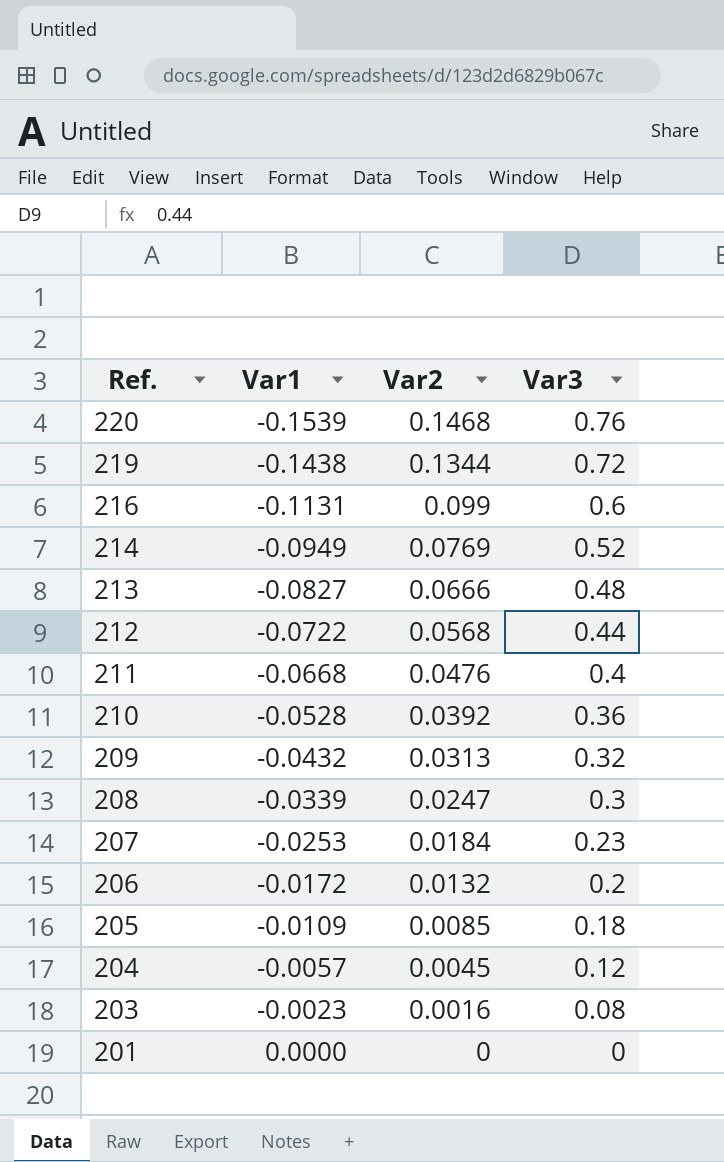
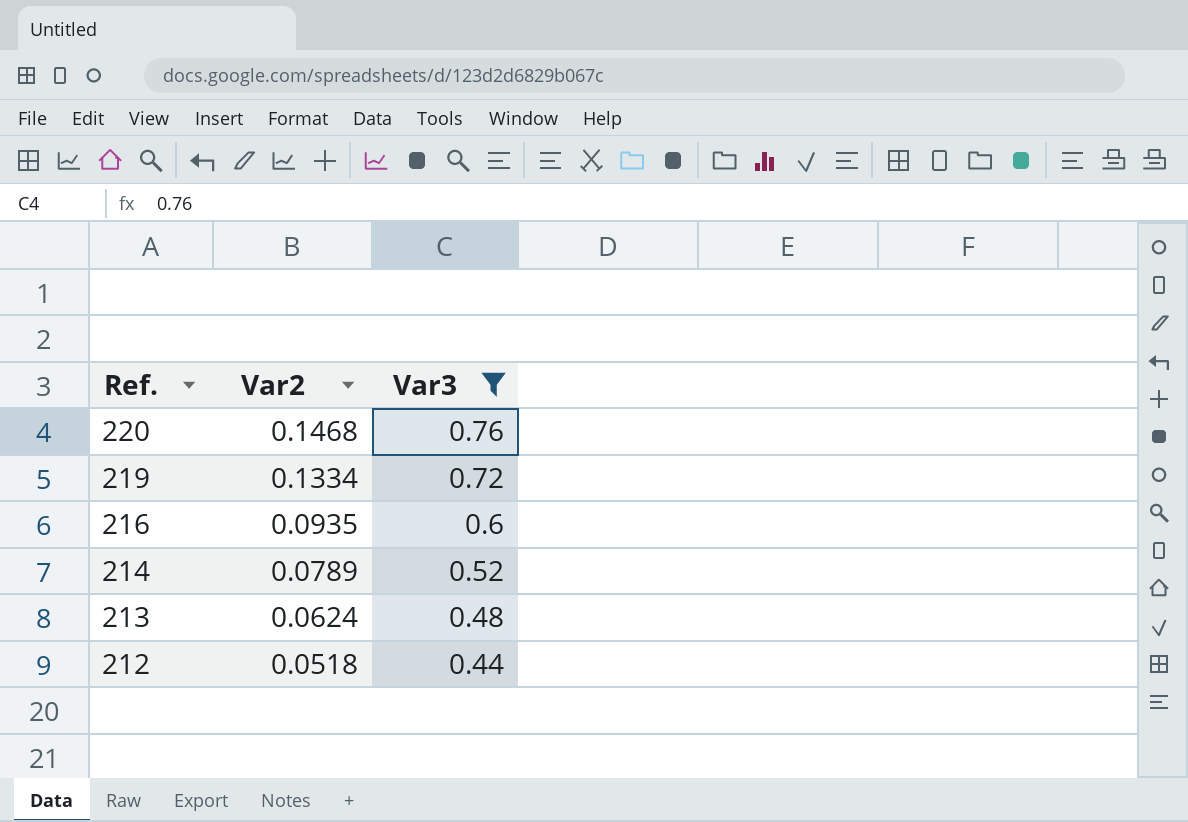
filter: none -> Var3 >= 0.44
column Var1 | position: 2 -> none
219 | Var2: 0.1344 -> 0.1334
216 | Var2: 0.099 -> 0.0935
214 | Var2: 0.0769 -> 0.0789
213 | Var2: 0.0666 -> 0.0624
212 | Var2: 0.0568 -> 0.0518

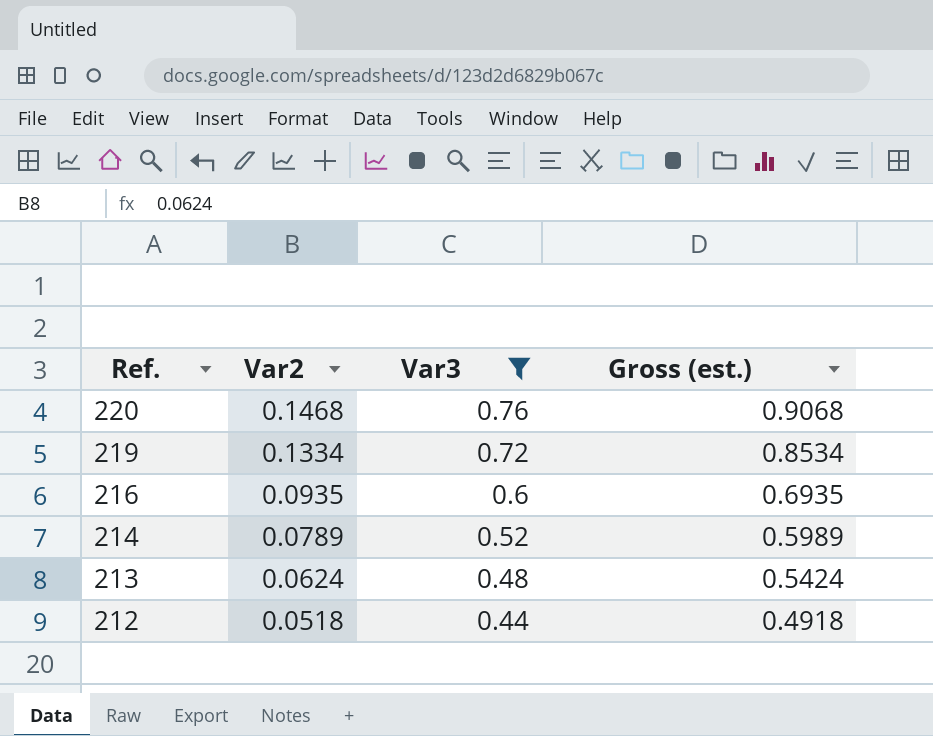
column Gross (est.) | formula: none -> [Var2] + [Var3]

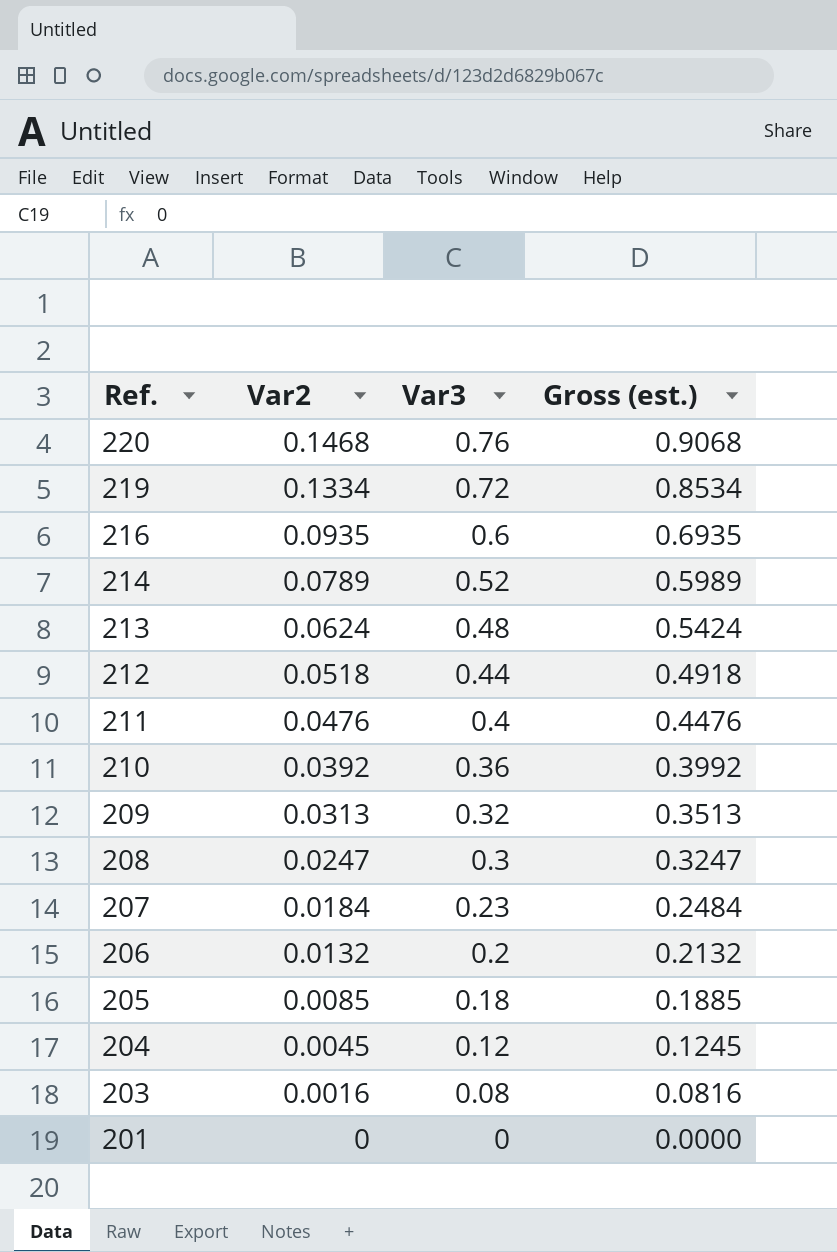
filter: Var3 >= 0.44 -> none

